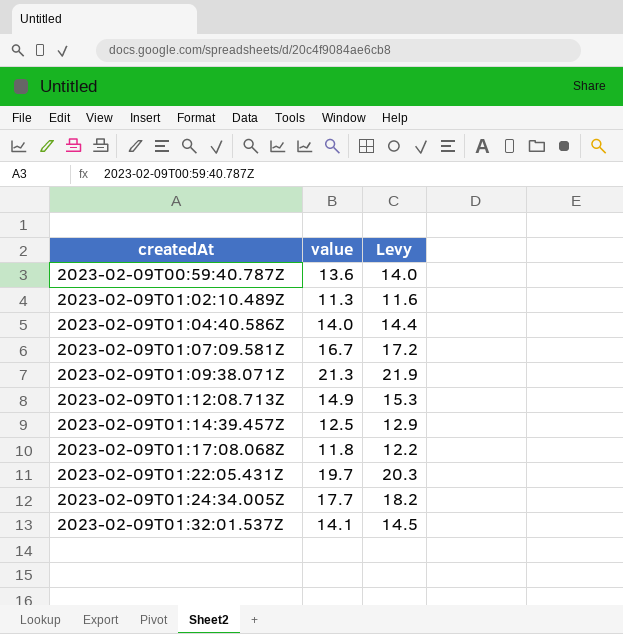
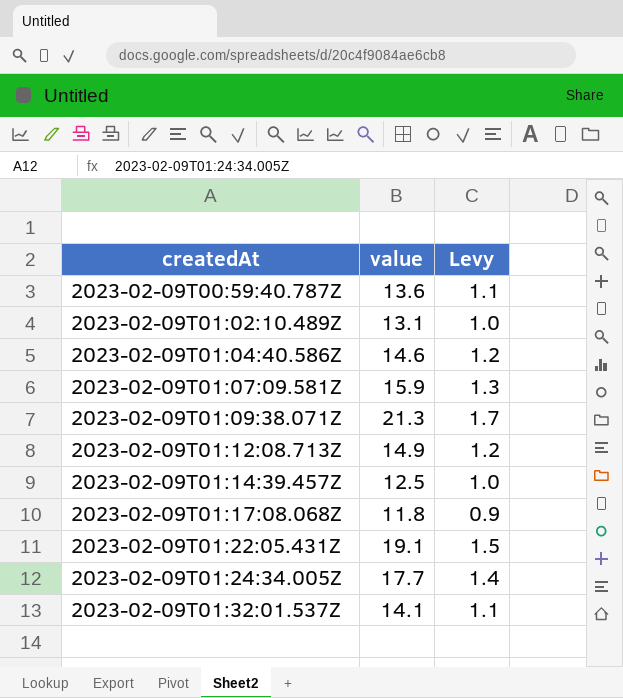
column Levy | formula: [value] * 1.03 -> [value] * 0.08
2023-02-09T01:02:10.489Z | value: 11.3 -> 13.1
2023-02-09T01:04:40.586Z | value: 14.0 -> 14.6
2023-02-09T01:07:09.581Z | value: 16.7 -> 15.9
2023-02-09T01:22:05.431Z | value: 19.7 -> 19.1

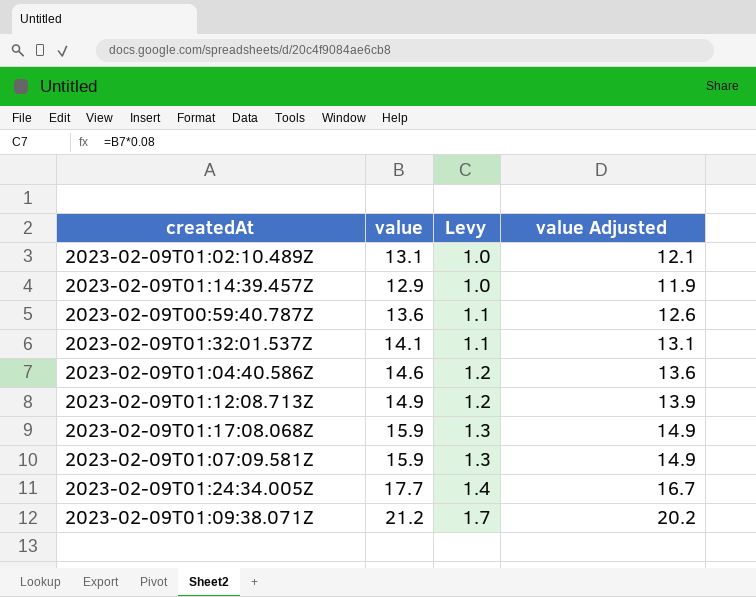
row order: createdAt ascending -> Levy ascending
column value Adjusted | formula: none -> [value] - 1
row 2023-02-09T01:22:05.431Z: 19.1 | 1.5 -> none
2023-02-09T01:14:39.457Z | value: 12.5 -> 12.9
2023-02-09T01:17:08.068Z | value: 11.8 -> 15.9
2023-02-09T01:17:08.068Z | Levy: 0.9 -> 1.3
2023-02-09T01:09:38.071Z | value: 21.3 -> 21.2

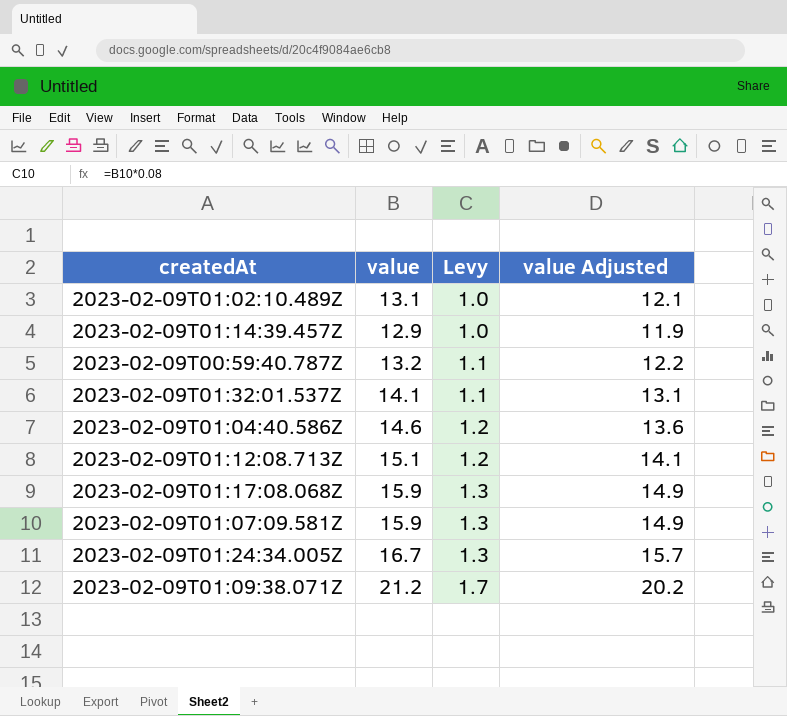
2023-02-09T00:59:40.787Z | value: 13.6 -> 13.2
2023-02-09T00:59:40.787Z | value Adjusted: 12.6 -> 12.2
2023-02-09T01:12:08.713Z | value: 14.9 -> 15.1
2023-02-09T01:12:08.713Z | value Adjusted: 13.9 -> 14.1
2023-02-09T01:24:34.005Z | value: 17.7 -> 16.7
2023-02-09T01:24:34.005Z | Levy: 1.4 -> 1.3
2023-02-09T01:24:34.005Z | value Adjusted: 16.7 -> 15.7

